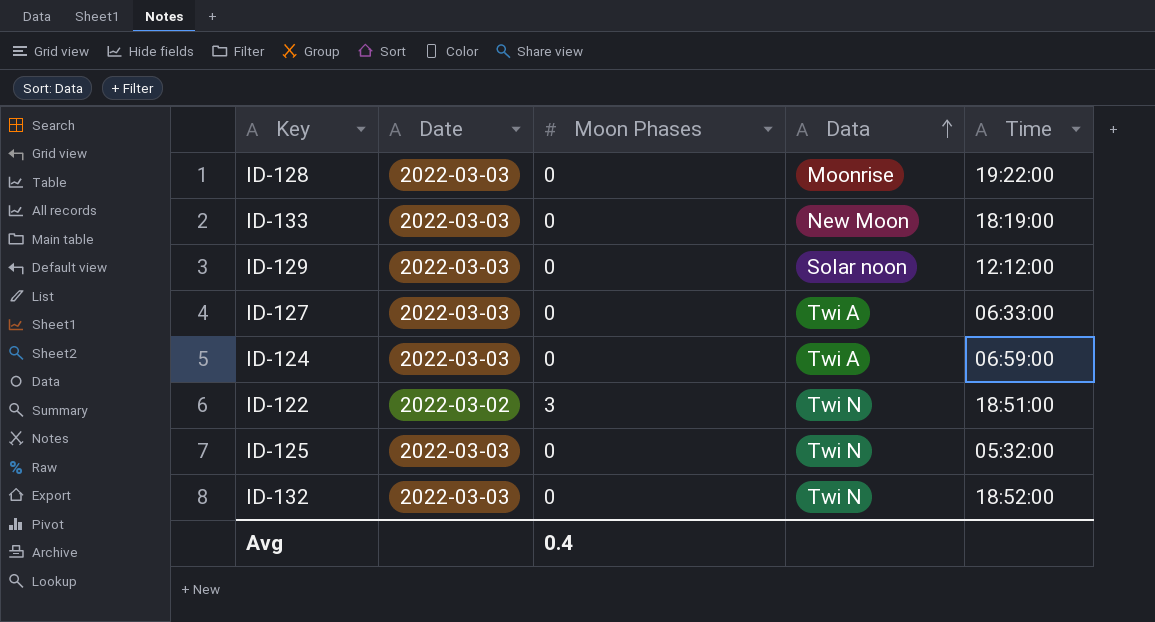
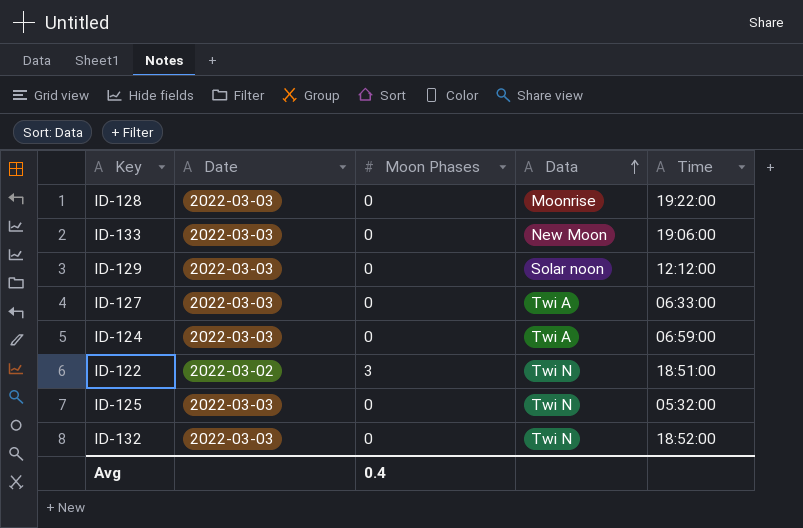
ID-133 | Time: 18:19:00 -> 19:06:00

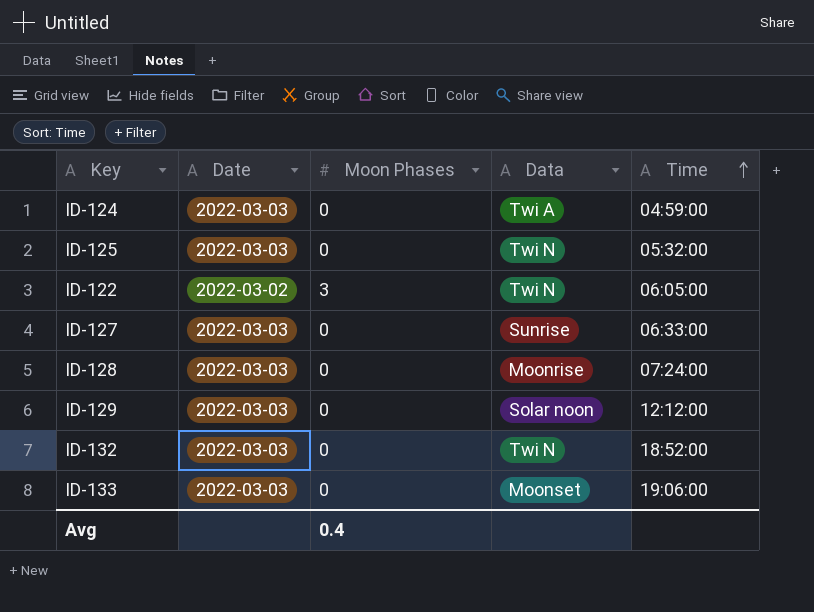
row order: Data ascending -> Time ascending
ID-124 | Time: 06:59:00 -> 04:59:00
ID-122 | Time: 18:51:00 -> 06:05:00
ID-127 | Data: Twi A -> Sunrise
ID-128 | Time: 19:22:00 -> 07:24:00
ID-133 | Data: New Moon -> Moonset

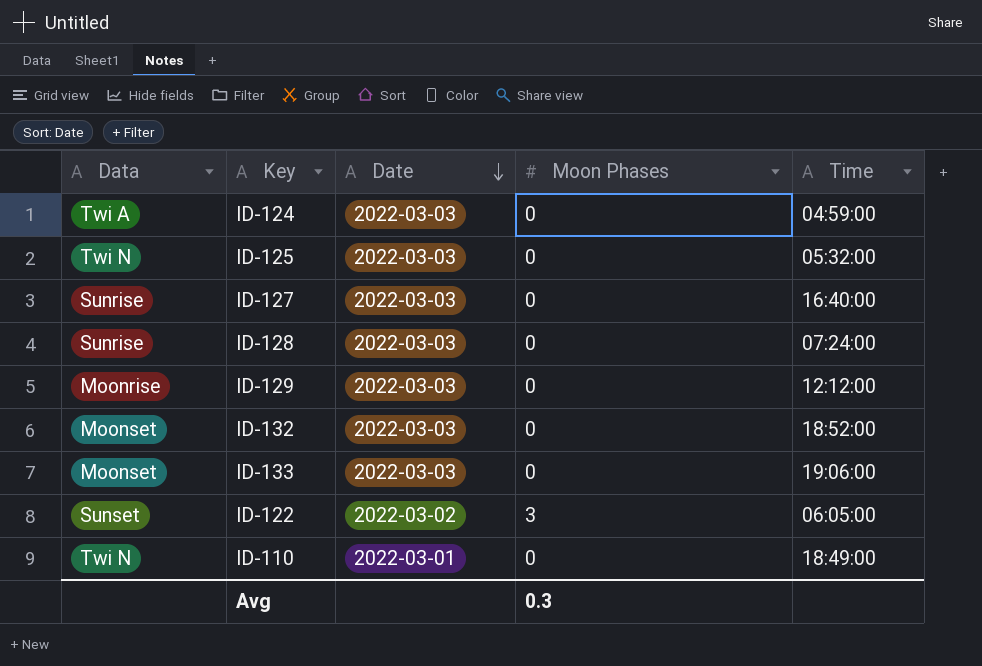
row order: Time ascending -> Date descending
column Data | position: 4 -> 1
ID-127 | Time: 06:33:00 -> 16:40:00
ID-128 | Data: Moonrise -> Sunrise
ID-129 | Data: Solar noon -> Moonrise
ID-132 | Data: Twi N -> Moonset
ID-122 | Data: Twi N -> Sunset
row ID-110: none -> Twi N | 2022-03-01 | 0 | 18:49:00
Avg | Moon Phases: 0.4 -> 0.3

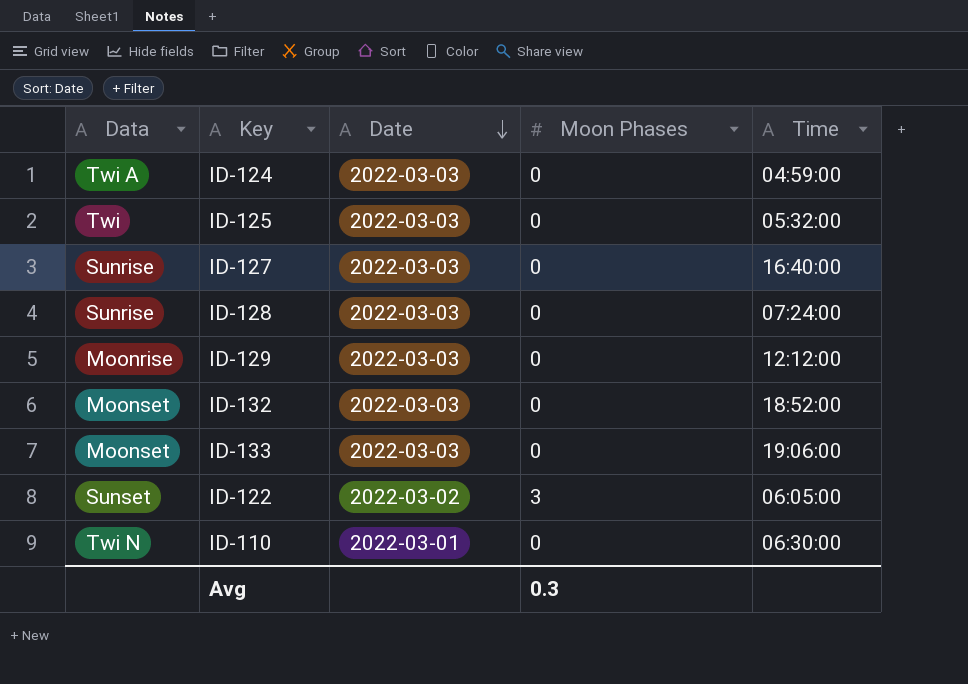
ID-125 | Data: Twi N -> Twi
ID-110 | Time: 18:49:00 -> 06:30:00

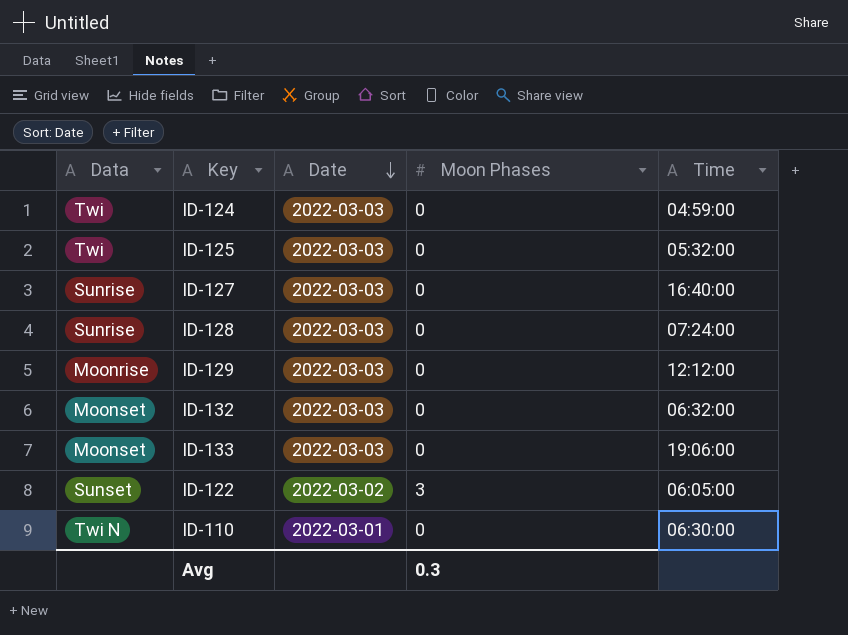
ID-124 | Data: Twi A -> Twi
ID-132 | Time: 18:52:00 -> 06:32:00

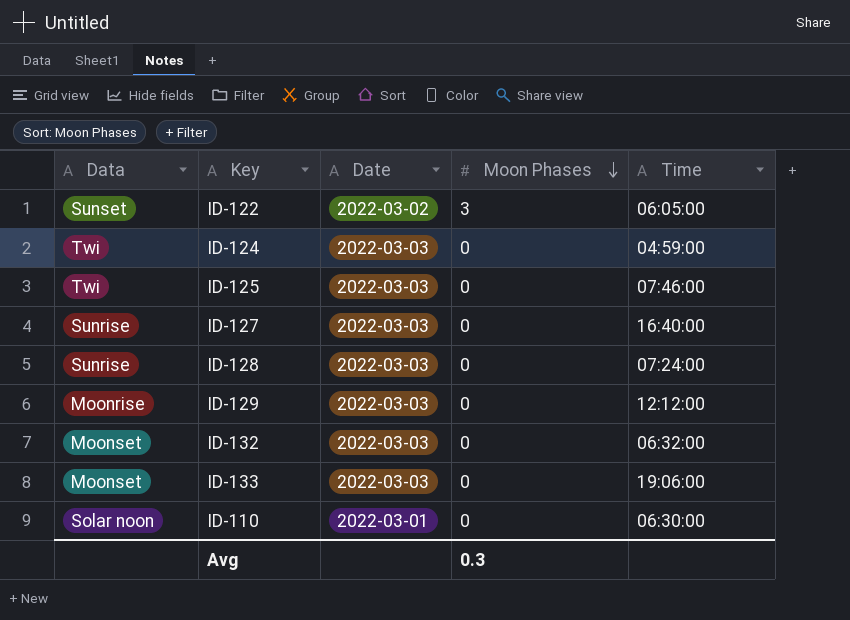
row order: Date descending -> Moon Phases descending
ID-125 | Time: 05:32:00 -> 07:46:00
ID-110 | Data: Twi N -> Solar noon

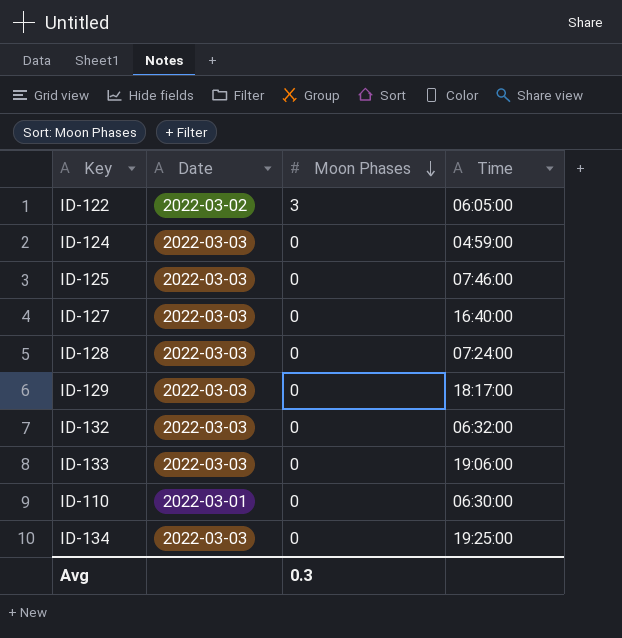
column Data | position: 1 -> none
ID-129 | Time: 12:12:00 -> 18:17:00
row ID-134: none -> 2022-03-03 | 0 | 19:25:00

